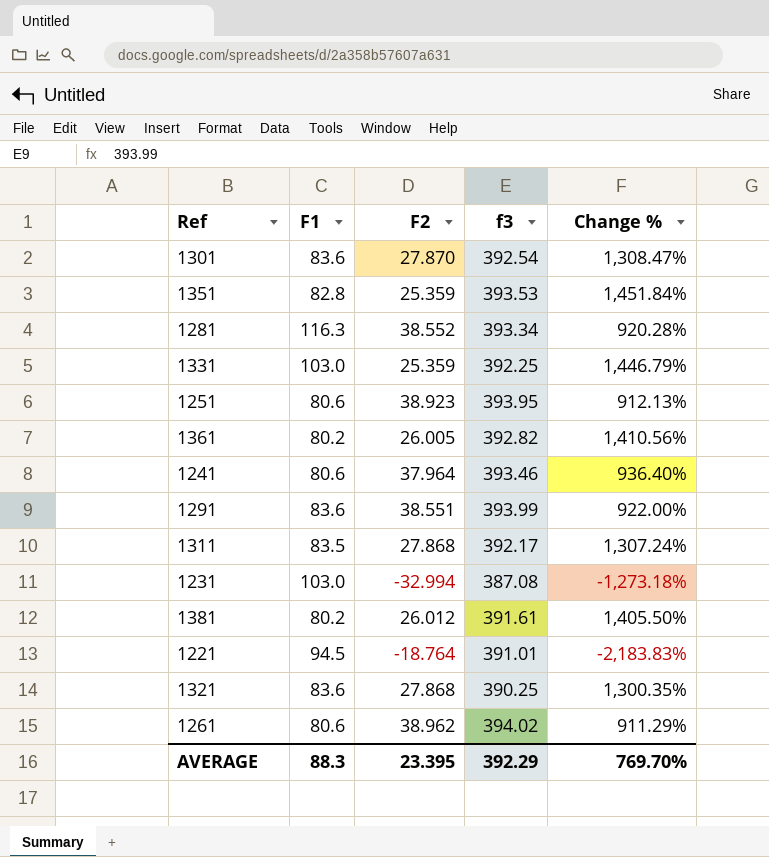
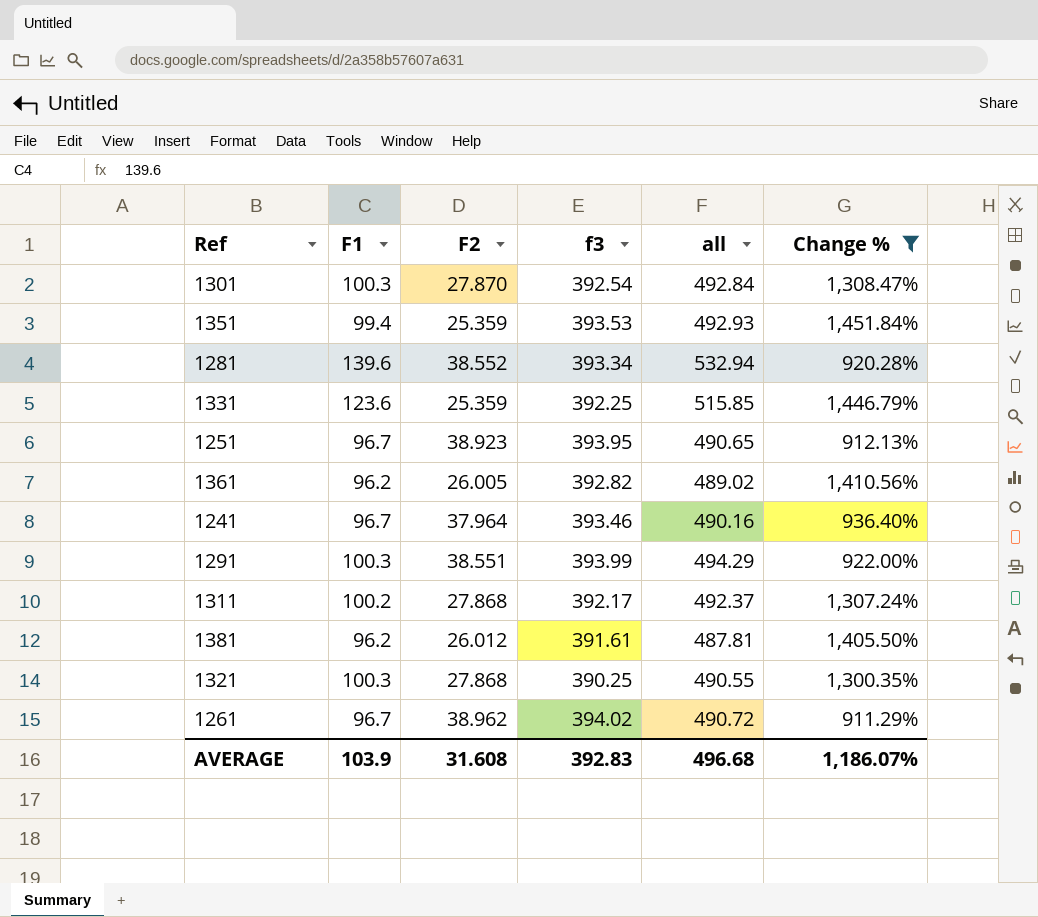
filter: none -> Change % >= 911.29%
column all | formula: none -> [F1] + [f3]
1301 | F1: 83.6 -> 100.3
1351 | F1: 82.8 -> 99.4
1281 | F1: 116.3 -> 139.6
1331 | F1: 103.0 -> 123.6
1251 | F1: 80.6 -> 96.7
1361 | F1: 80.2 -> 96.2
1241 | F1: 80.6 -> 96.7
1291 | F1: 83.6 -> 100.3
1311 | F1: 83.5 -> 100.2
1381 | F1: 80.2 -> 96.2
1321 | F1: 83.6 -> 100.3
1261 | F1: 80.6 -> 96.7
AVERAGE | F1: 88.3 -> 103.9
AVERAGE | F2: 23.395 -> 31.608
AVERAGE | f3: 392.29 -> 392.83
AVERAGE | Change %: 769.70% -> 1,186.07%

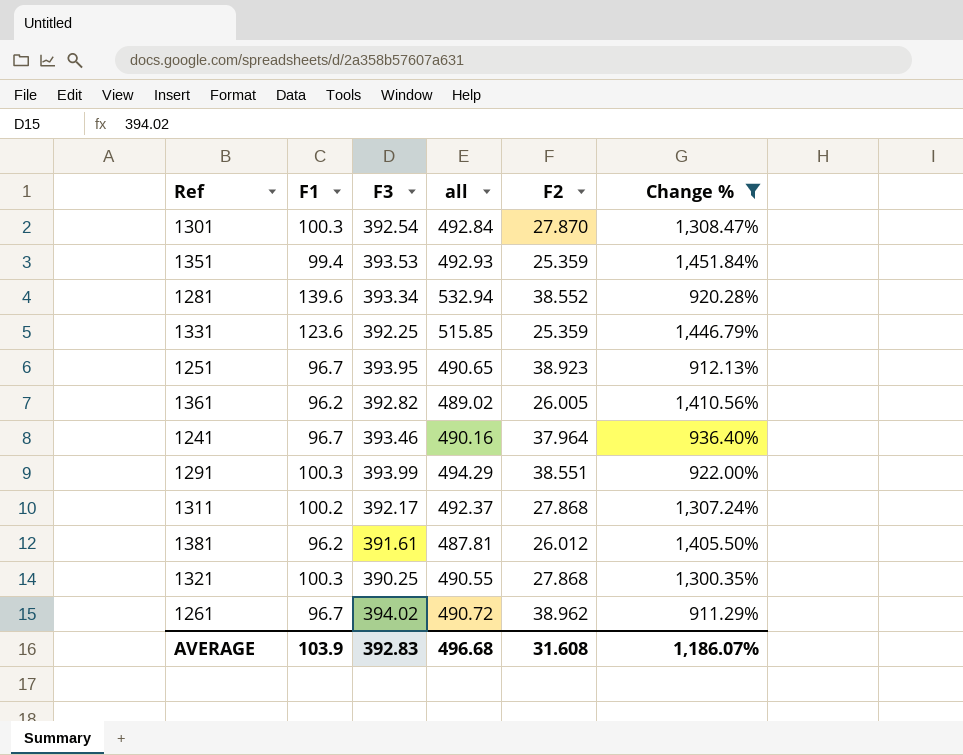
column name: f3 -> F3
column F2 | position: 3 -> 5

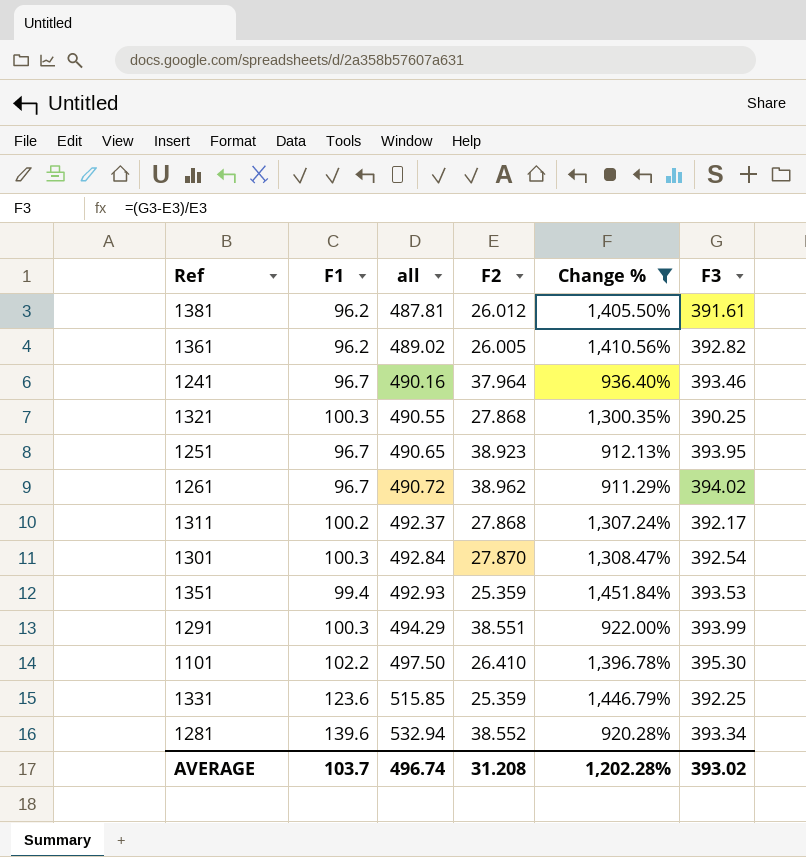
row order: none -> all ascending
column F3 | position: 3 -> 6
row 1101: none -> 102.2 | 497.50 | 26.410 | 1,396.78% | 395.30
AVERAGE | F1: 103.9 -> 103.7
AVERAGE | all: 496.68 -> 496.74
AVERAGE | F2: 31.608 -> 31.208
AVERAGE | Change %: 1,186.07% -> 1,202.28%
AVERAGE | F3: 392.83 -> 393.02

